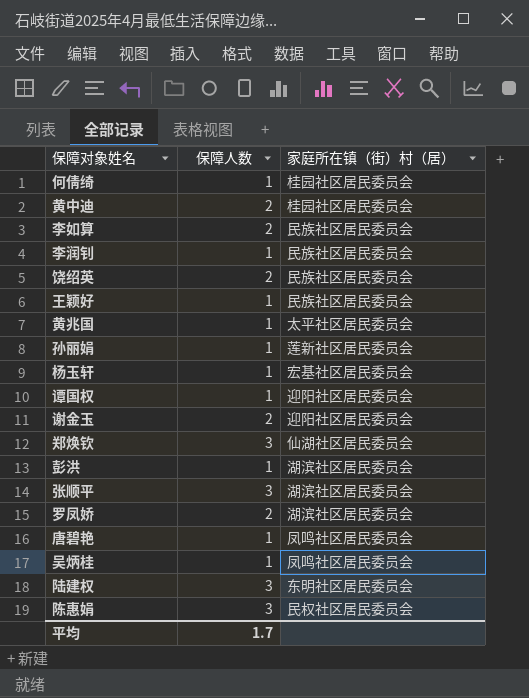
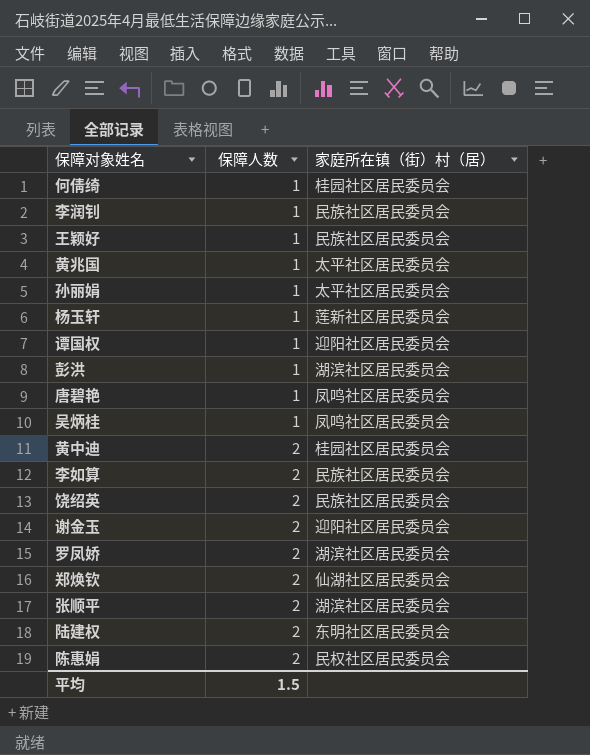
row order: none -> 保障人数 ascending
孙丽娟 | 家庭所在镇（街）村（居）: 莲新社区居民委员会 -> 太平社区居民委员会
杨玉轩 | 家庭所在镇（街）村（居）: 宏基社区居民委员会 -> 莲新社区居民委员会
郑焕钦 | 保障人数: 3 -> 2
张顺平 | 保障人数: 3 -> 2
陆建权 | 保障人数: 3 -> 2
陈惠娟 | 保障人数: 3 -> 2
平均 | 保障人数: 1.7 -> 1.5

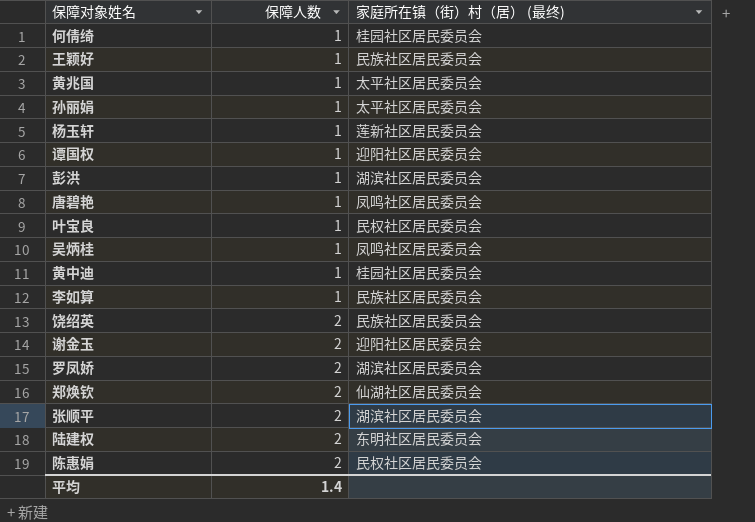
column name: 家庭所在镇（街）村（居） -> 家庭所在镇（街）村（居） (最终)
row 李润钊: 1 | 民族社区居民委员会 -> none
row 叶宝良: none -> 1 | 民权社区居民委员会
黄中迪 | 保障人数: 2 -> 1
李如算 | 保障人数: 2 -> 1
平均 | 保障人数: 1.5 -> 1.4

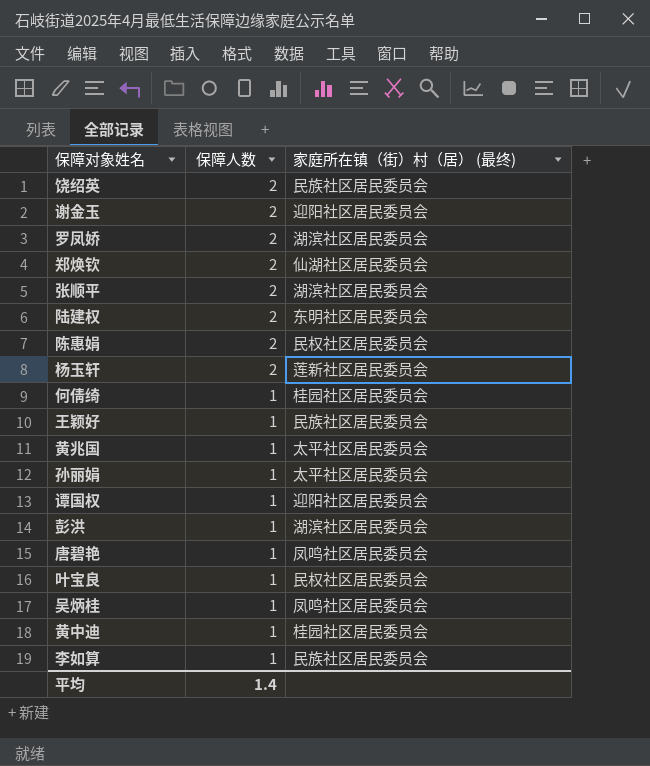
row order: 保障人数 ascending -> 保障人数 descending
杨玉轩 | 保障人数: 1 -> 2

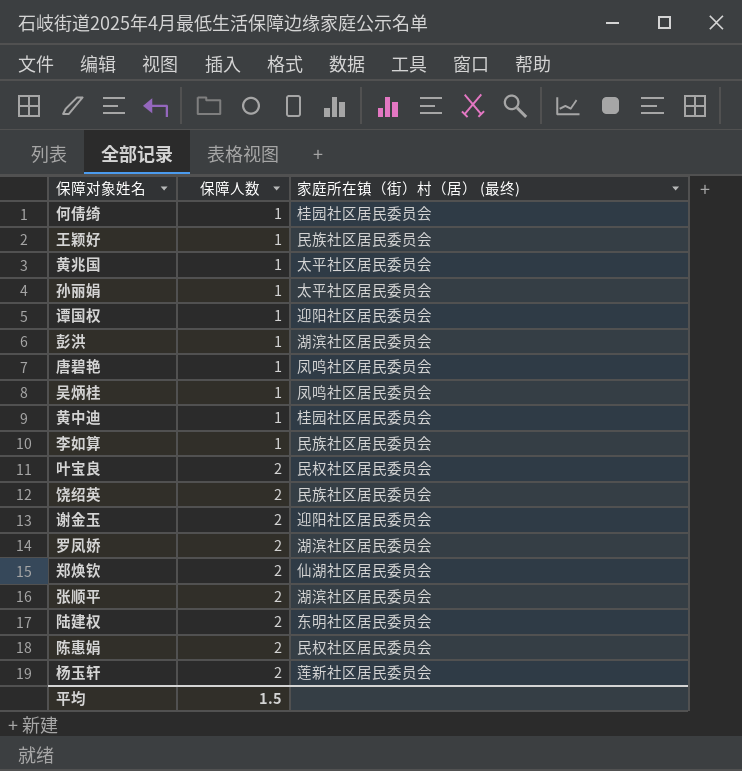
row order: 保障人数 descending -> 保障人数 ascending
叶宝良 | 保障人数: 1 -> 2
平均 | 保障人数: 1.4 -> 1.5

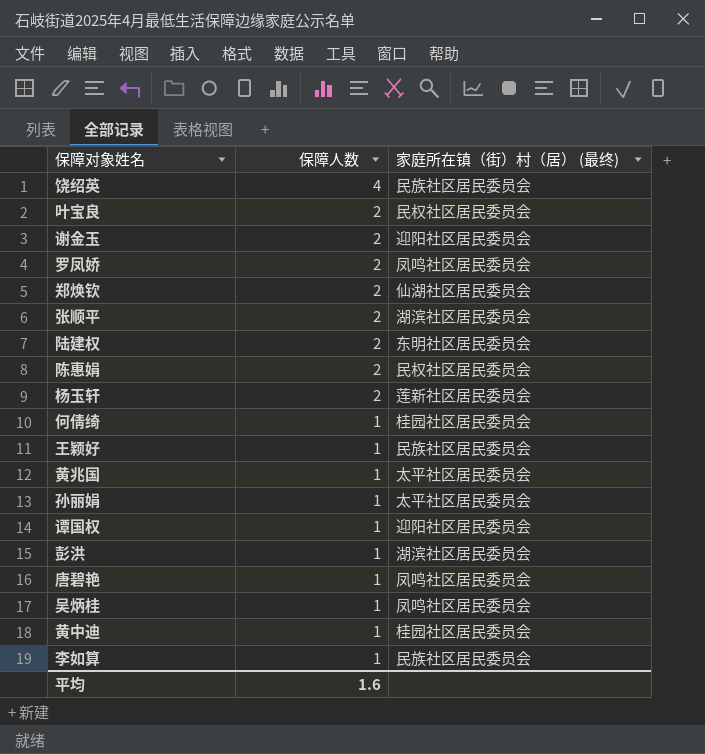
row order: 保障人数 ascending -> 保障人数 descending
饶绍英 | 保障人数: 2 -> 4
罗凤娇 | 家庭所在镇（街）村（居） (最终): 湖滨社区居民委员会 -> 凤鸣社区居民委员会
平均 | 保障人数: 1.5 -> 1.6

